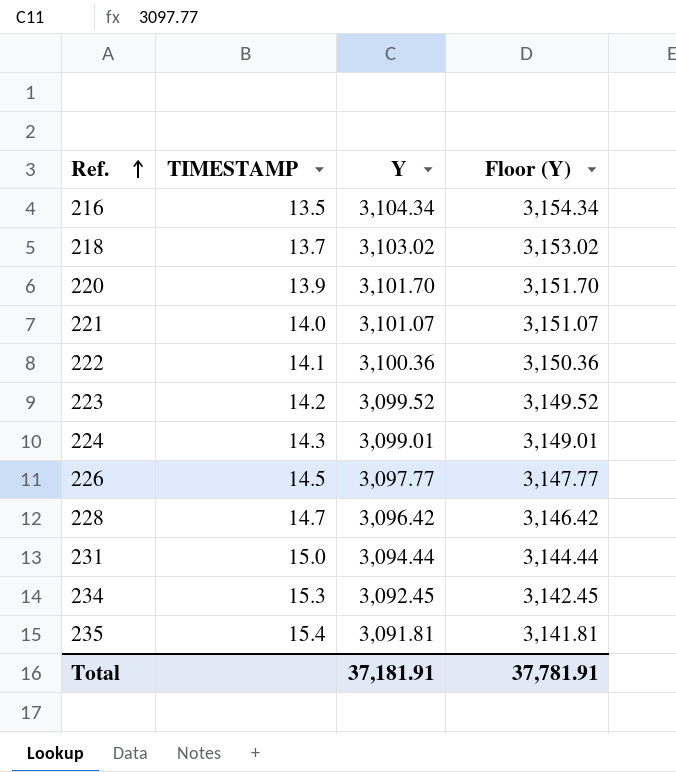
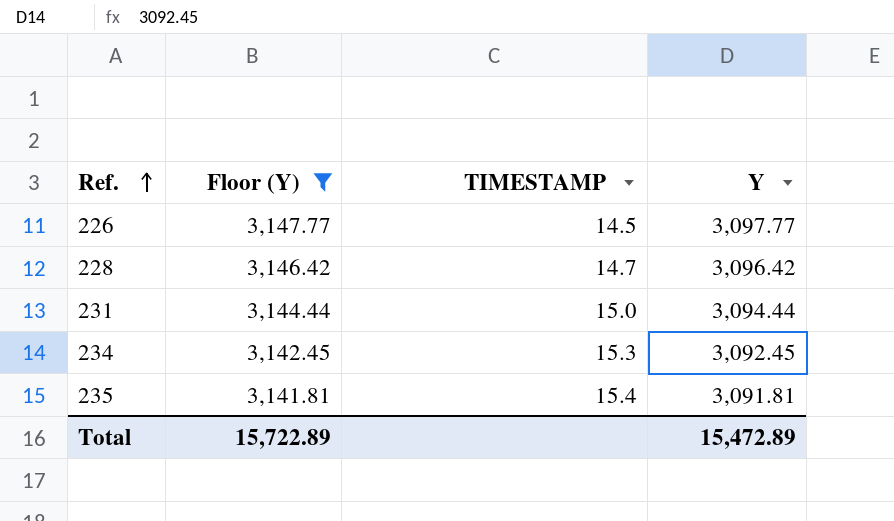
filter: none -> Floor (Y) <= 3,147.77
column Floor (Y) | position: 4 -> 2
Total | Floor (Y): 37,781.91 -> 15,722.89
Total | Y: 37,181.91 -> 15,472.89

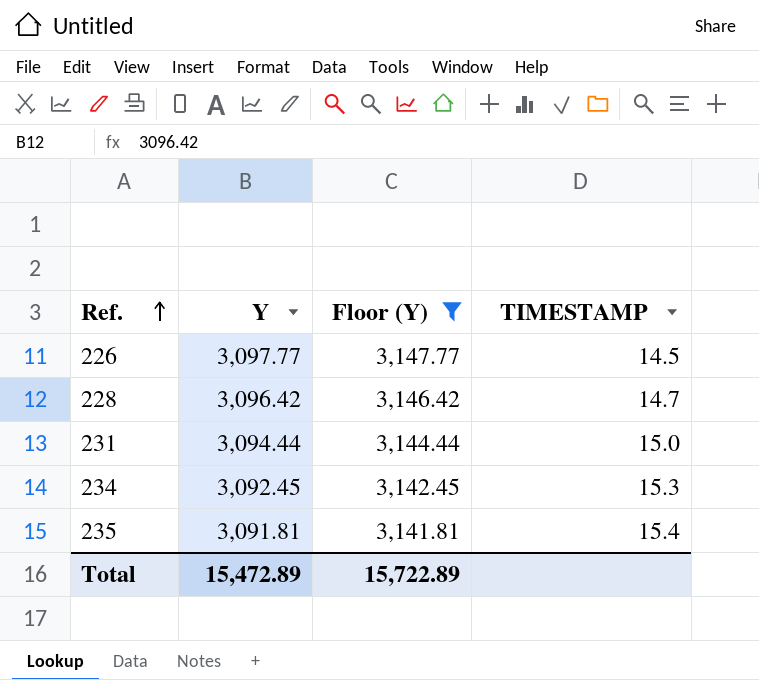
column Y | position: 4 -> 2

